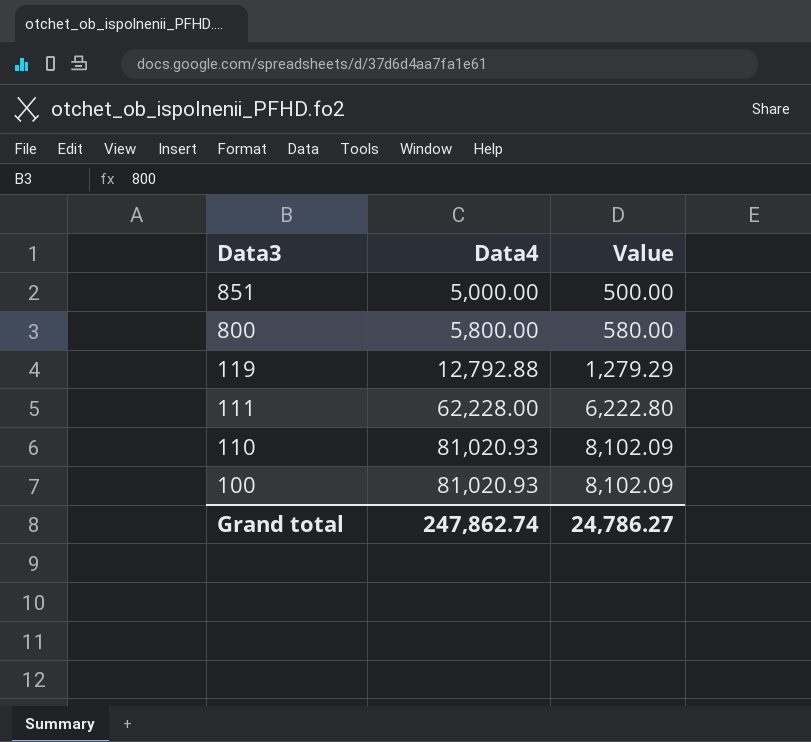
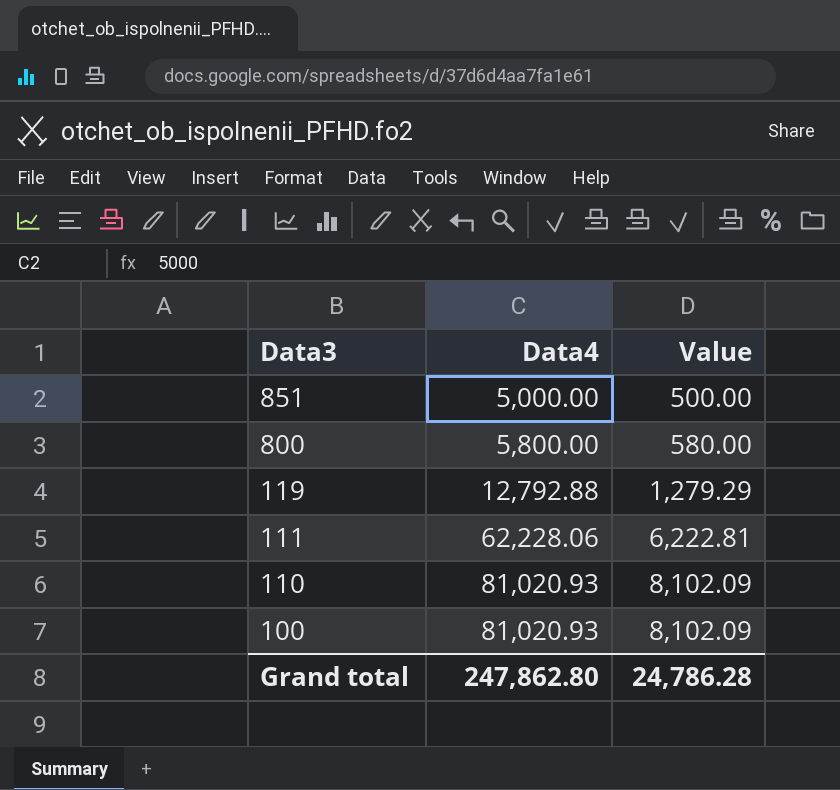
111 | Data4: 62,228.00 -> 62,228.06
111 | Value: 6,222.80 -> 6,222.81
Grand total | Data4: 247,862.74 -> 247,862.80
Grand total | Value: 24,786.27 -> 24,786.28

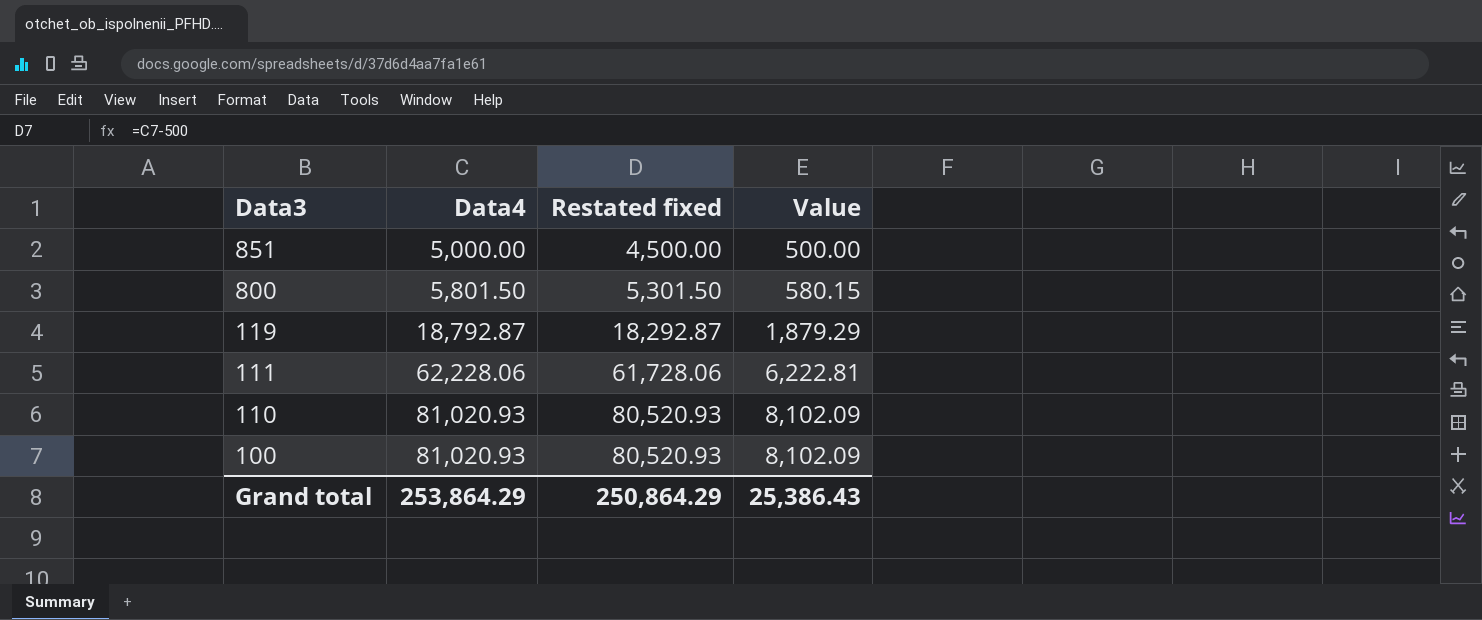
column Restated fixed | formula: none -> [Data4] - 500
800 | Data4: 5,800.00 -> 5,801.50
800 | Value: 580.00 -> 580.15
119 | Data4: 12,792.88 -> 18,792.87
119 | Value: 1,279.29 -> 1,879.29
Grand total | Data4: 247,862.80 -> 253,864.29
Grand total | Value: 24,786.28 -> 25,386.43

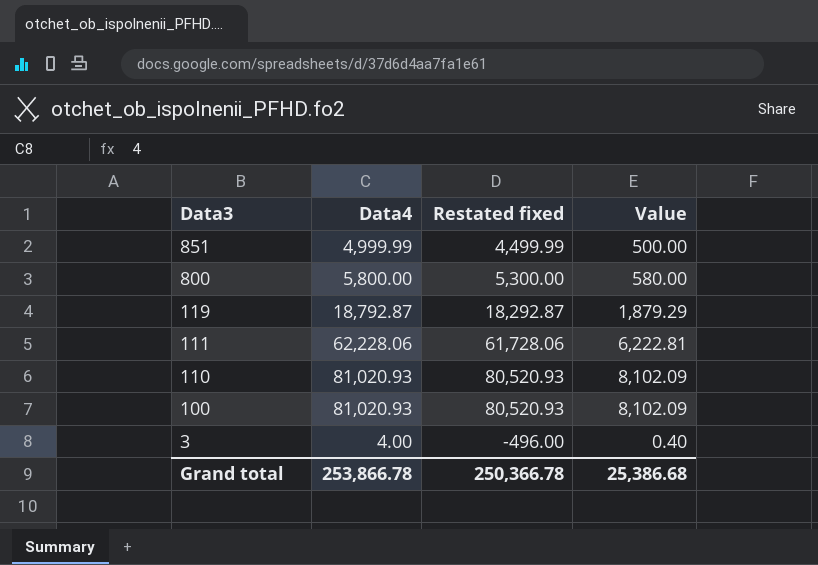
851 | Data4: 5,000.00 -> 4,999.99
851 | Restated fixed: 4,500.00 -> 4,499.99
800 | Data4: 5,801.50 -> 5,800.00
800 | Restated fixed: 5,301.50 -> 5,300.00
800 | Value: 580.15 -> 580.00
row 3: none -> 4.00 | -496.00 | 0.40
Grand total | Data4: 253,864.29 -> 253,866.78
Grand total | Restated fixed: 250,864.29 -> 250,366.78
Grand total | Value: 25,386.43 -> 25,386.68

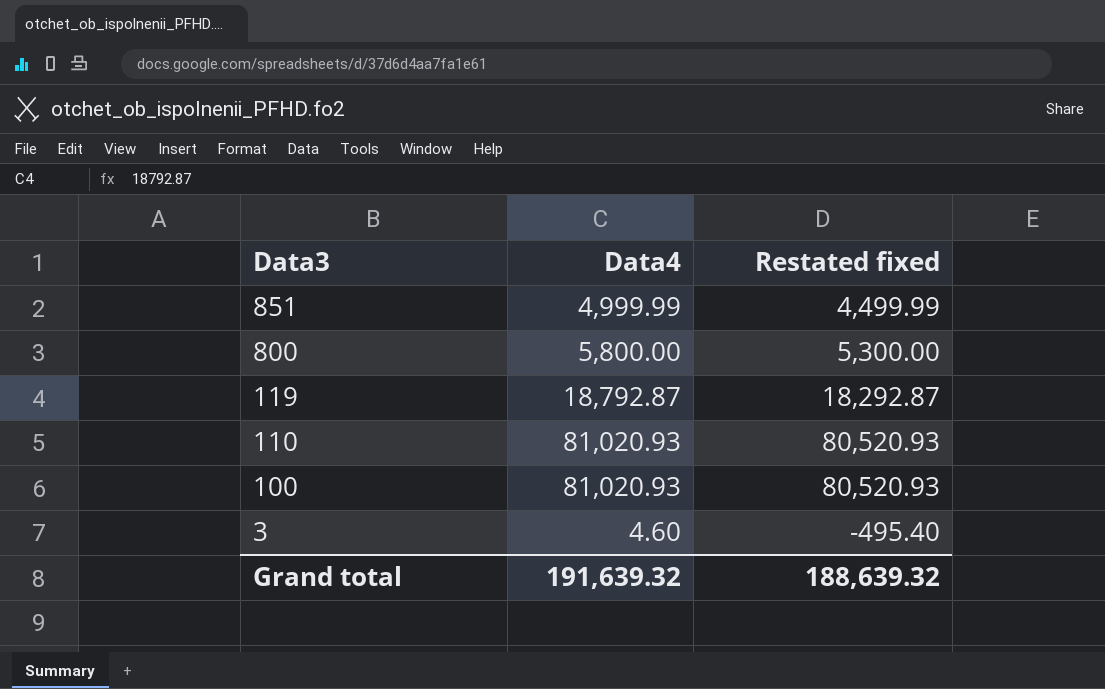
column Value | formula: [Data4] * 0.1 -> none
row 111: 62,228.06 | 61,728.06 | 6,222.81 -> none
3 | Data4: 4.00 -> 4.60
3 | Restated fixed: -496.00 -> -495.40
Grand total | Data4: 253,866.78 -> 191,639.32
Grand total | Restated fixed: 250,366.78 -> 188,639.32

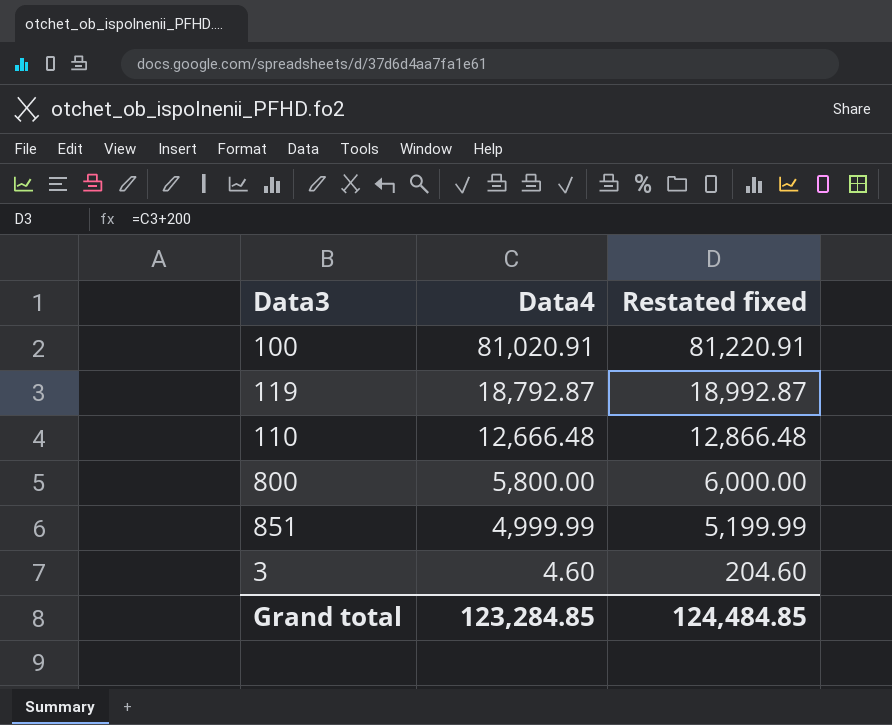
row order: Data3 descending -> Data4 descending
column Restated fixed | formula: [Data4] - 500 -> [Data4] + 200
100 | Data4: 81,020.93 -> 81,020.91
110 | Data4: 81,020.93 -> 12,666.48
Grand total | Data4: 191,639.32 -> 123,284.85
Grand total | Restated fixed: 188,639.32 -> 124,484.85

